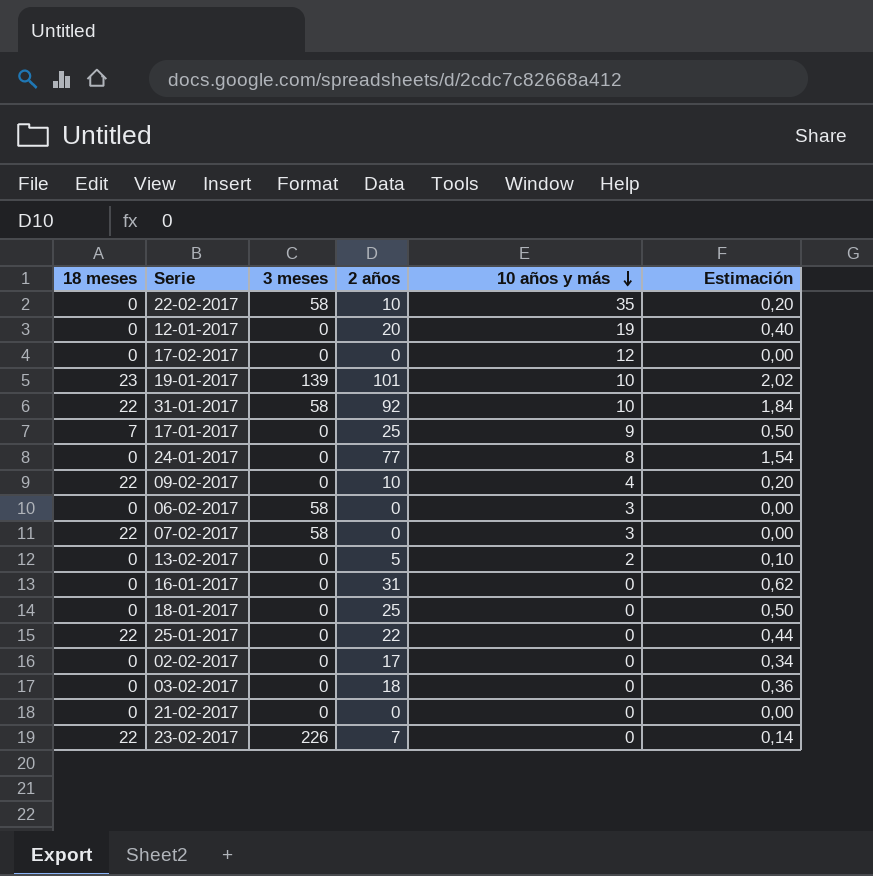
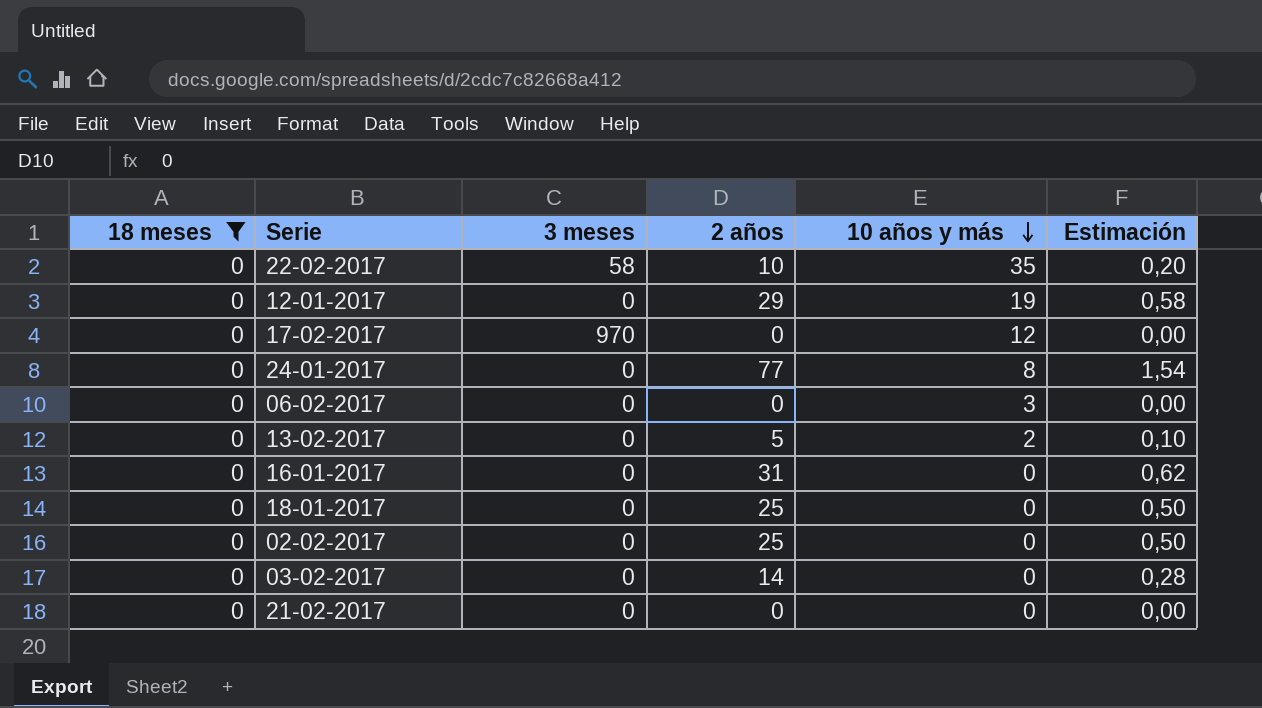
filter: none -> 18 meses = 0
12-01-2017 | 2 años: 20 -> 29
12-01-2017 | Estimación: 0,40 -> 0,58
17-02-2017 | 3 meses: 0 -> 970
06-02-2017 | 3 meses: 58 -> 0
02-02-2017 | 2 años: 17 -> 25
02-02-2017 | Estimación: 0,34 -> 0,50
03-02-2017 | 2 años: 18 -> 14
03-02-2017 | Estimación: 0,36 -> 0,28

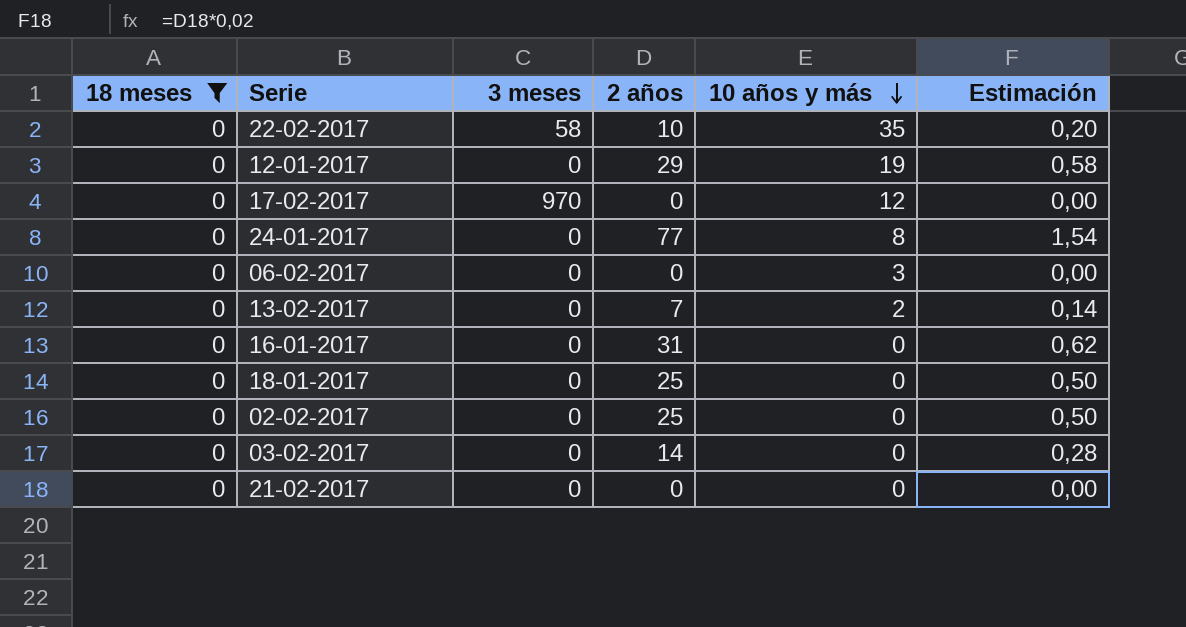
13-02-2017 | 2 años: 5 -> 7
13-02-2017 | Estimación: 0,10 -> 0,14

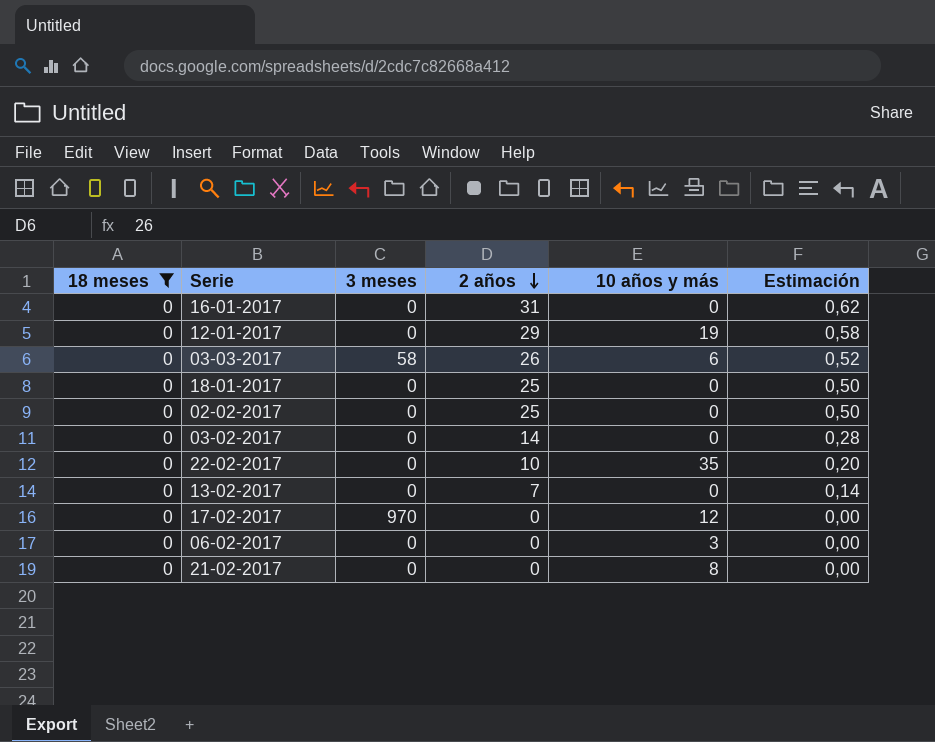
row order: 10 años y más descending -> 2 años descending
row 24-01-2017: 0 | 0 | 77 | 8 | 1,54 -> none
row 03-03-2017: none -> 0 | 58 | 26 | 6 | 0,52
22-02-2017 | 3 meses: 58 -> 0
13-02-2017 | 10 años y más: 2 -> 0
21-02-2017 | 10 años y más: 0 -> 8

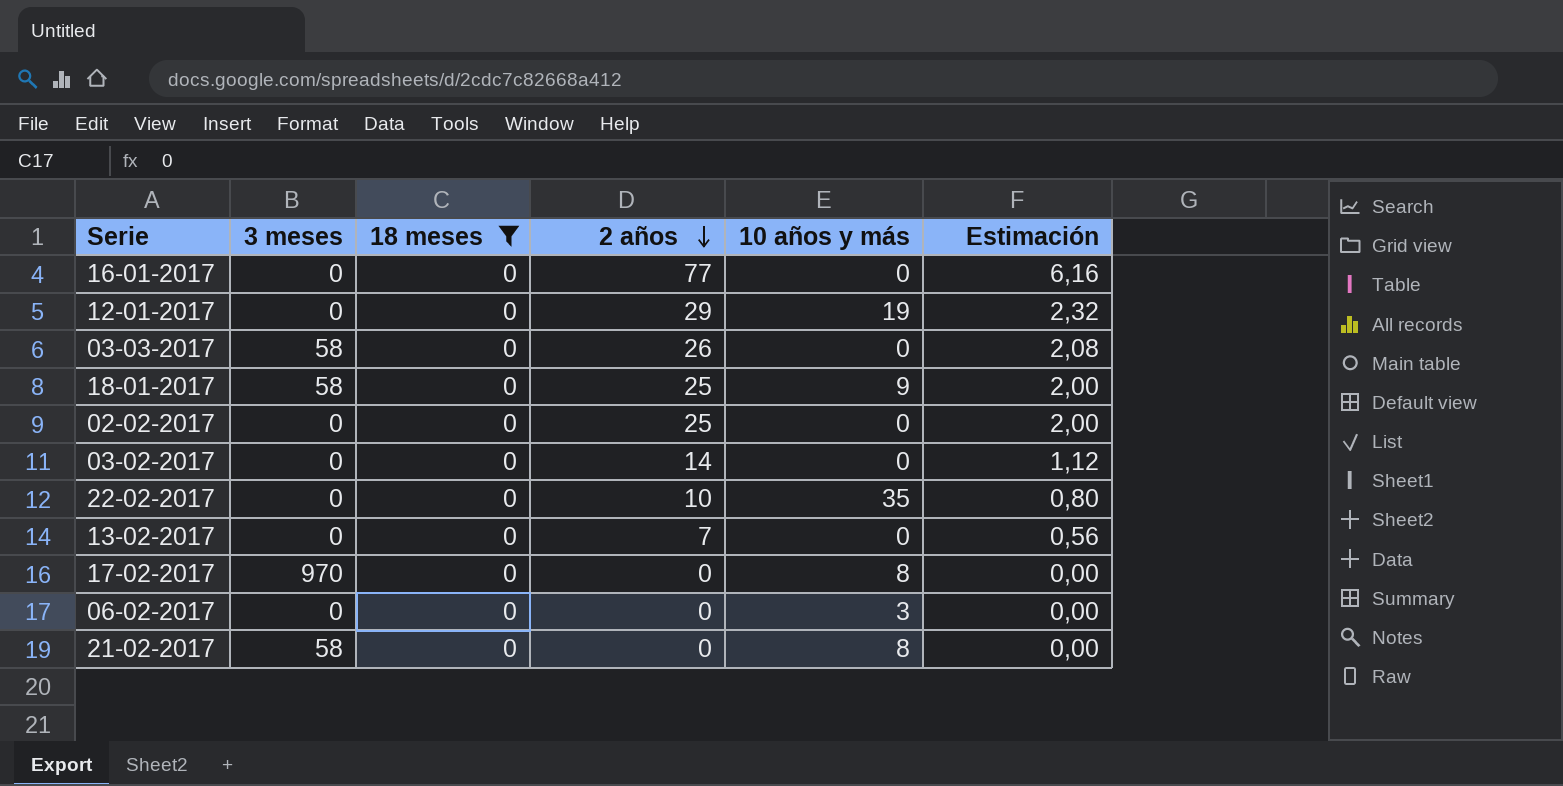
column 18 meses | position: 1 -> 3
column Estimación | formula: [2 años] * 0,02 -> [2 años] * 0,08
16-01-2017 | 2 años: 31 -> 77
03-03-2017 | 10 años y más: 6 -> 0
18-01-2017 | 3 meses: 0 -> 58
18-01-2017 | 10 años y más: 0 -> 9
17-02-2017 | 10 años y más: 12 -> 8
21-02-2017 | 3 meses: 0 -> 58

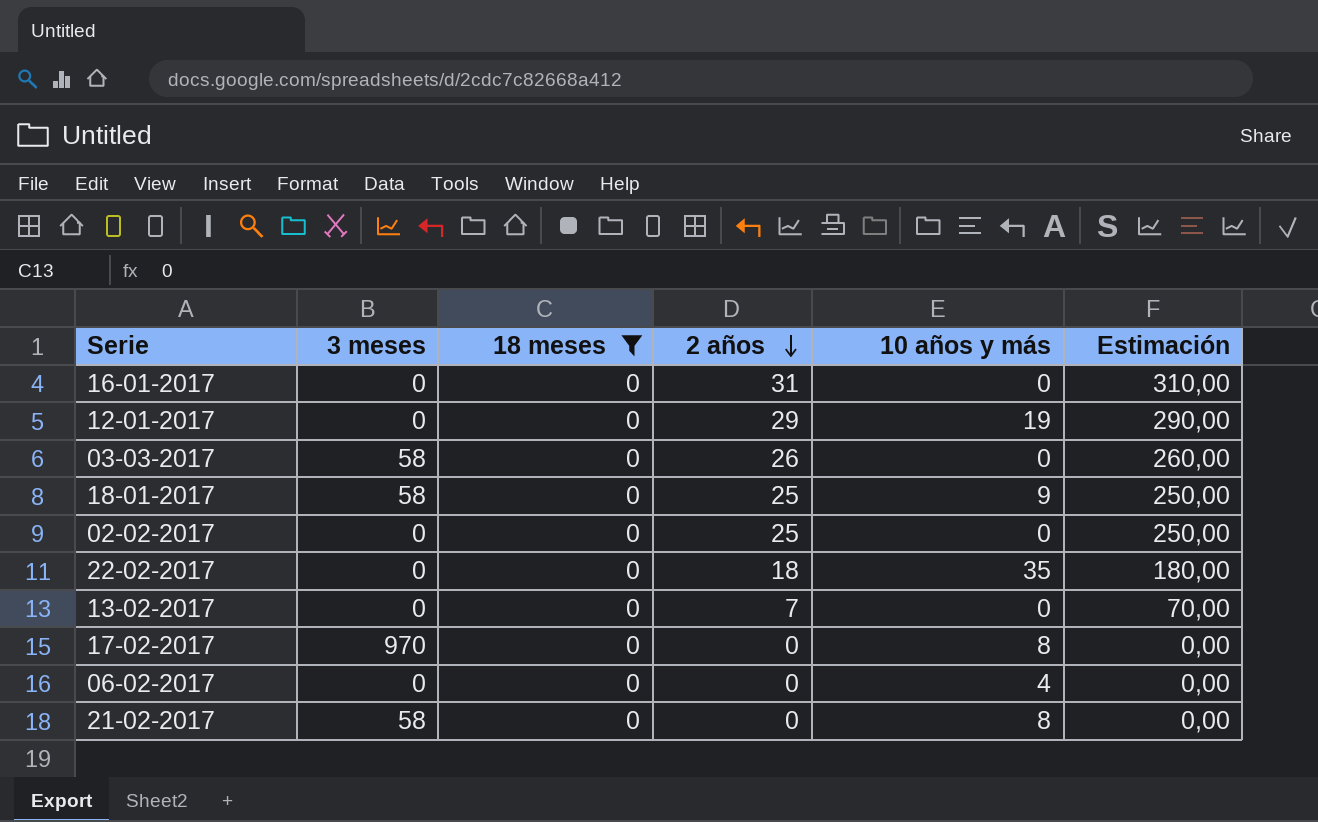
column Estimación | formula: [2 años] * 0,08 -> [2 años] * 10
row 03-02-2017: 0 | 0 | 14 | 0 | 1,12 -> none
16-01-2017 | 2 años: 77 -> 31
22-02-2017 | 2 años: 10 -> 18
06-02-2017 | 10 años y más: 3 -> 4

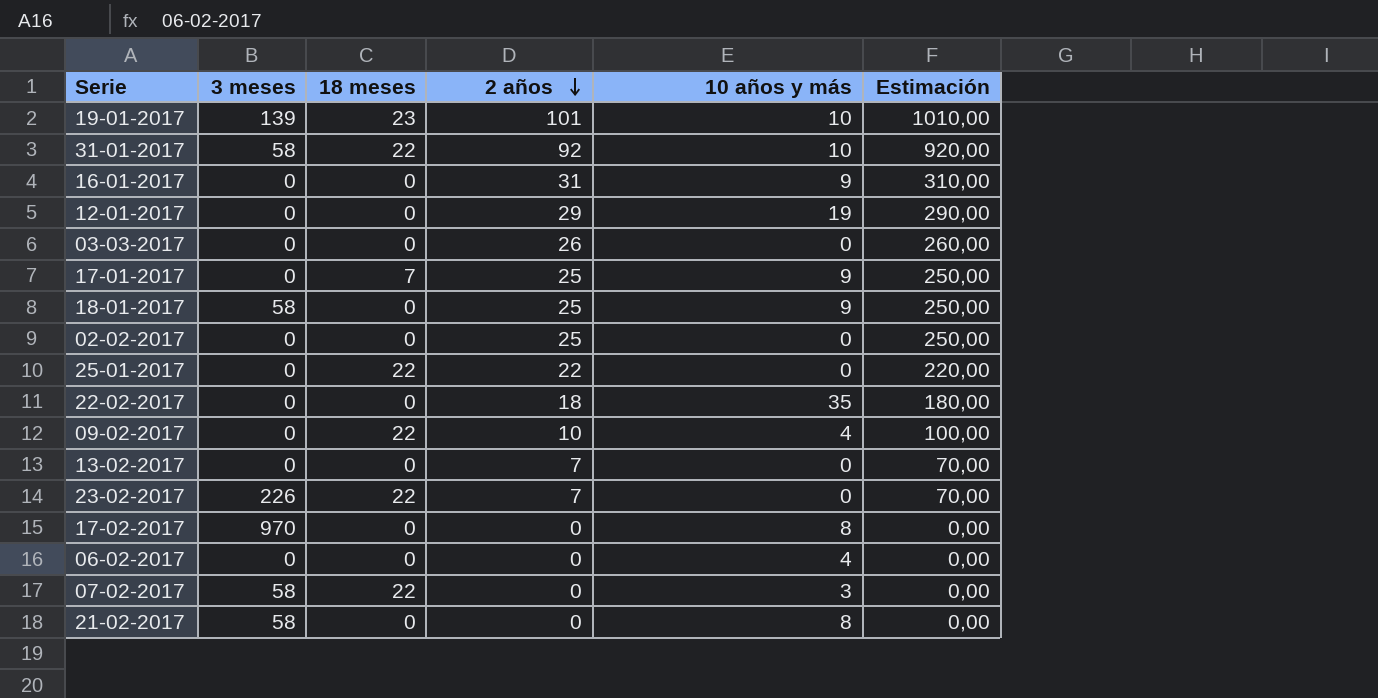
filter: 18 meses = 0 -> none
16-01-2017 | 10 años y más: 0 -> 9
03-03-2017 | 3 meses: 58 -> 0

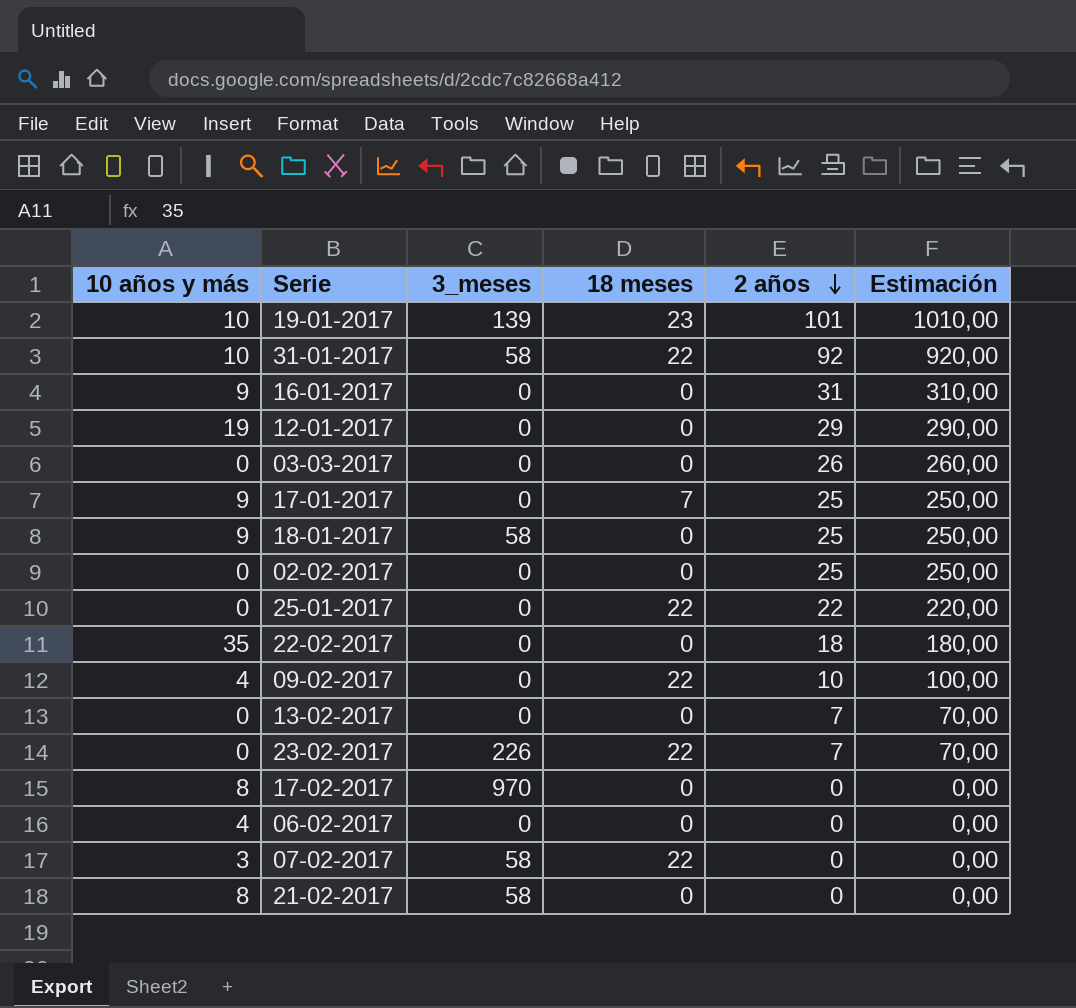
column 10 años y más | position: 5 -> 1
column name: 3 meses -> 3_meses

